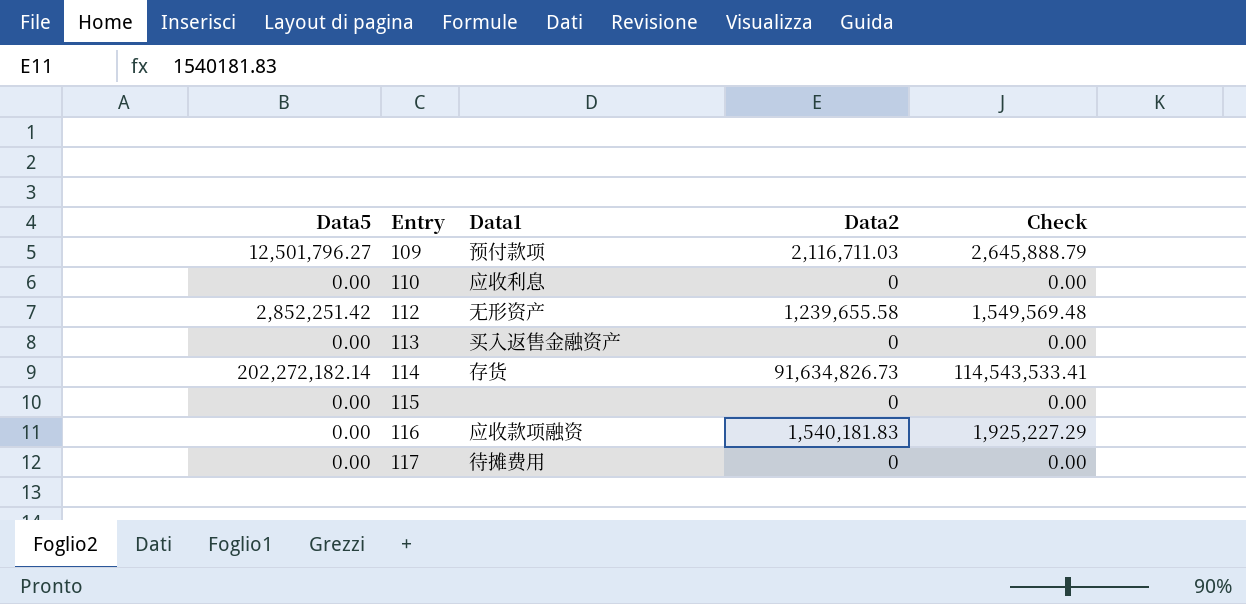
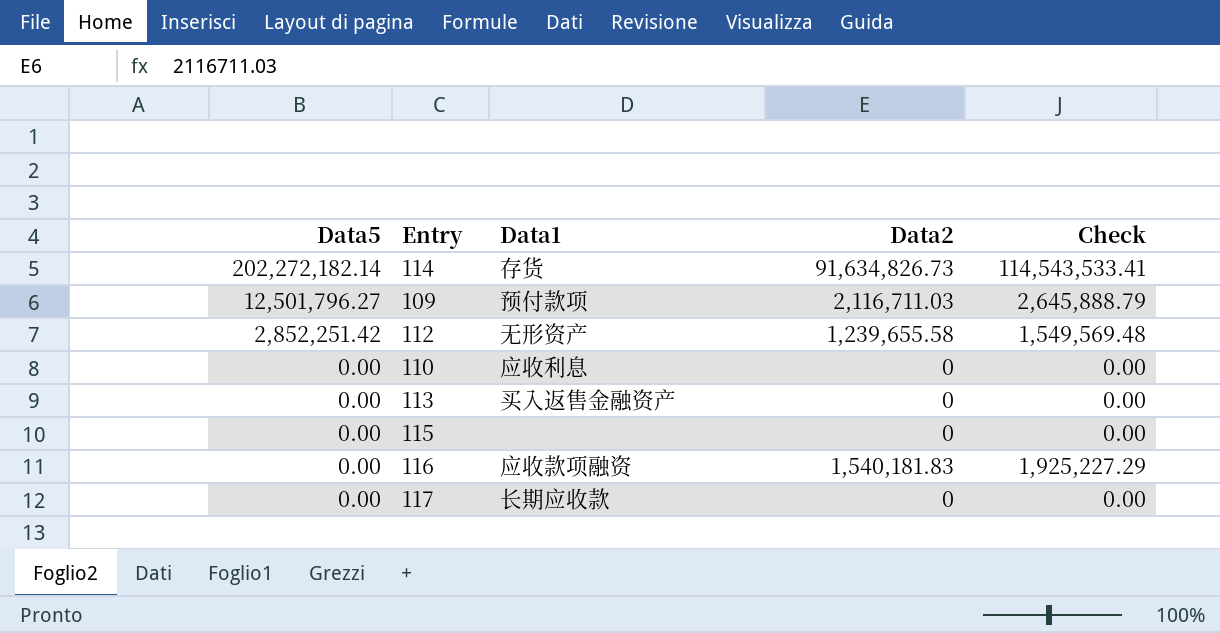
row order: Entry ascending -> Data5 descending
117 | Data1: 待摊费用 -> 长期应收款

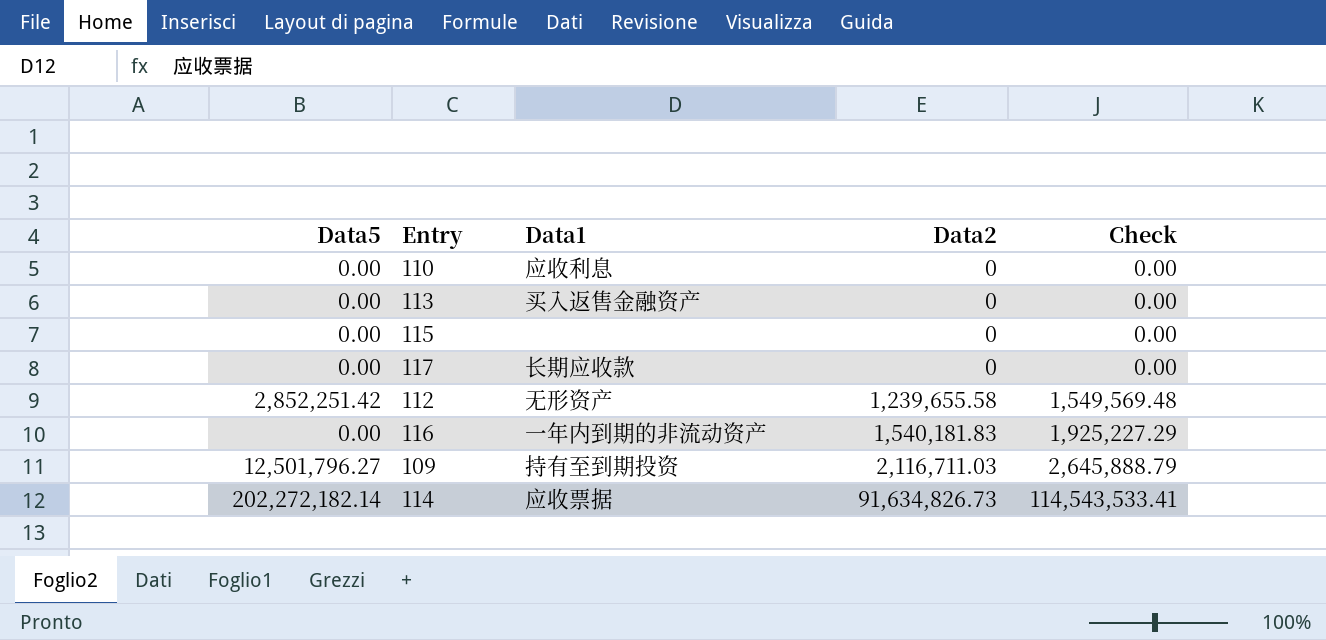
row order: Data5 descending -> Data2 ascending
116 | Data1: 应收款项融资 -> 一年内到期的非流动资产
109 | Data1: 预付款项 -> 持有至到期投资
114 | Data1: 存货 -> 应收票据

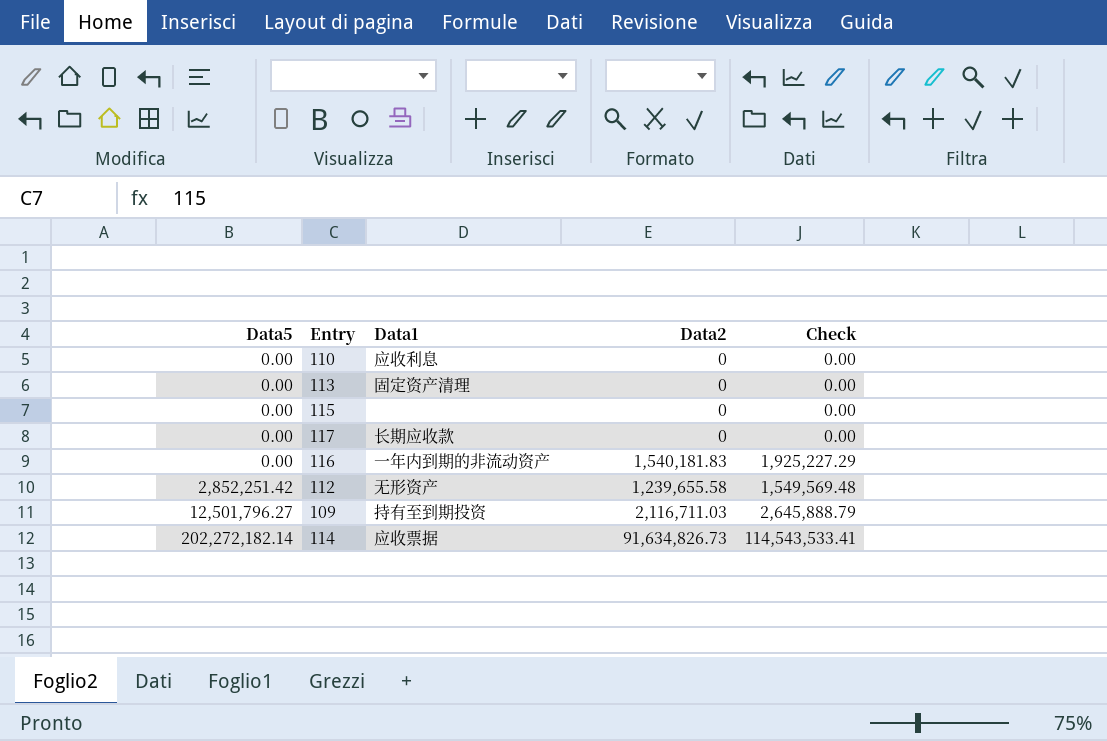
row order: Data2 ascending -> Data5 ascending
113 | Data1: 买入返售金融资产 -> 固定资产清理

